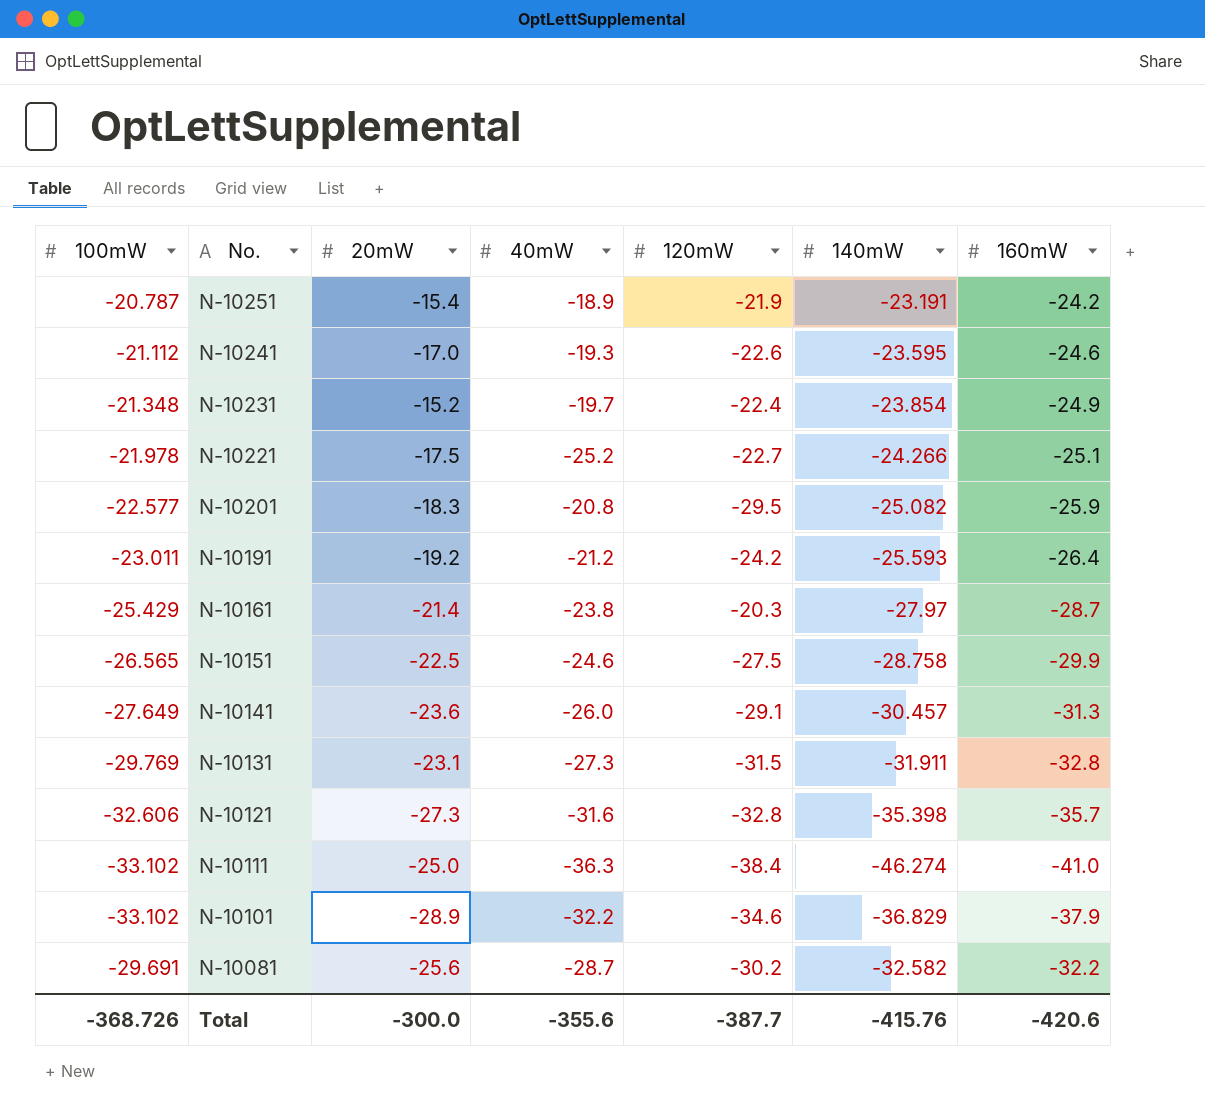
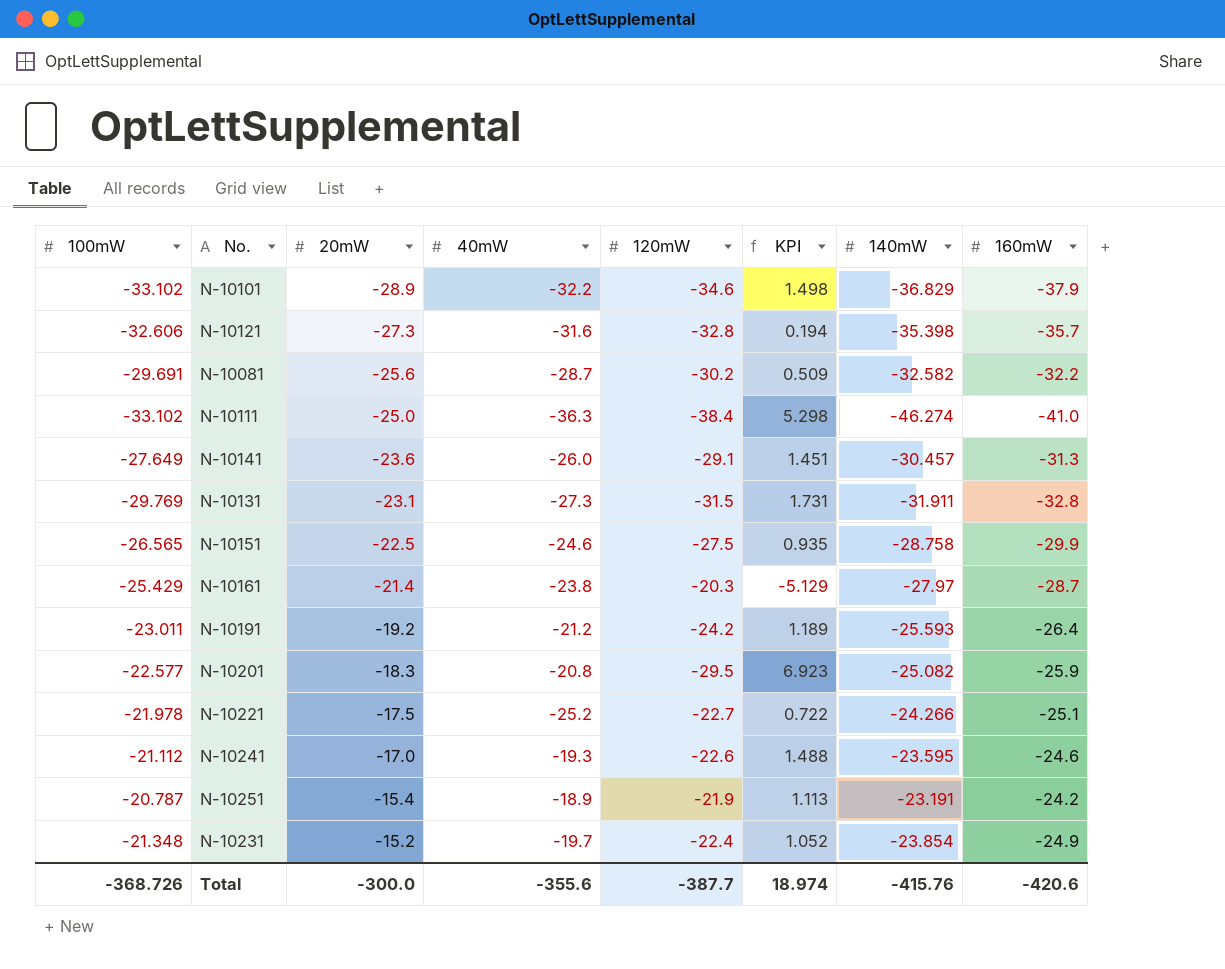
row order: No. descending -> 20mW ascending
column KPI | formula: none -> [100mW] - [120mW]

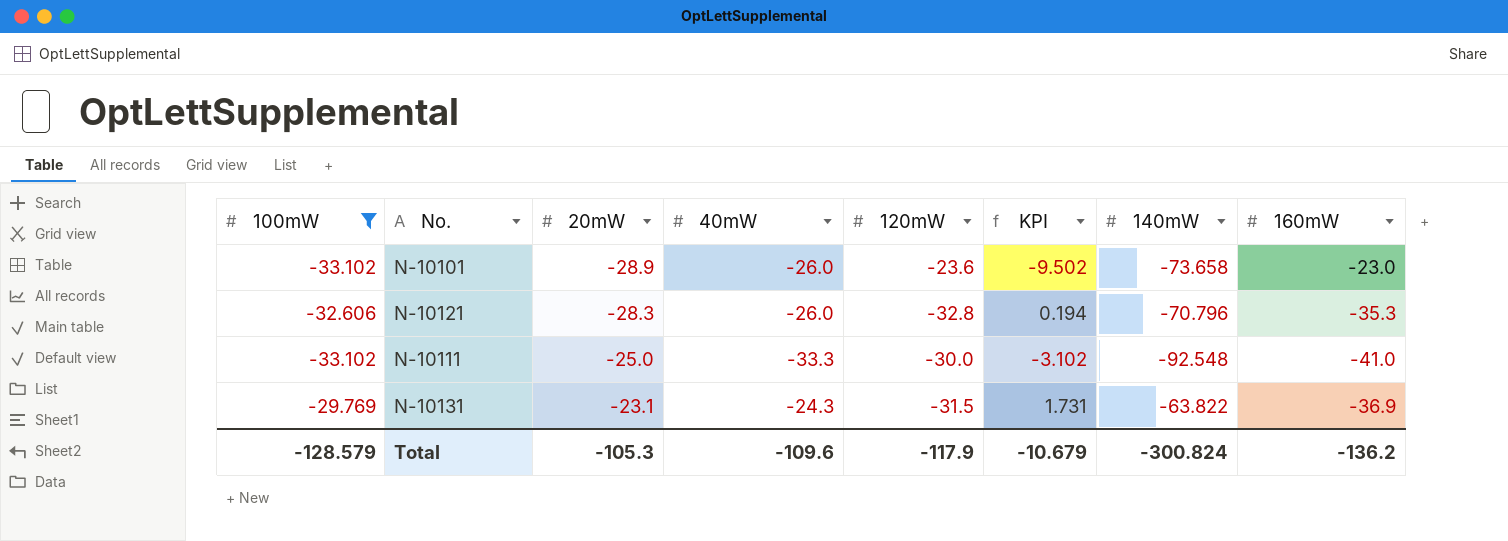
filter: none -> 100mW <= -29.769
N-10101 | 40mW: -32.2 -> -26.0
N-10101 | 120mW: -34.6 -> -23.6
N-10101 | KPI: 1.498 -> -9.502
N-10101 | 140mW: -36.829 -> -73.658
N-10101 | 160mW: -37.9 -> -23.0
N-10121 | 20mW: -27.3 -> -28.3
N-10121 | 40mW: -31.6 -> -26.0
N-10121 | 140mW: -35.398 -> -70.796
N-10121 | 160mW: -35.7 -> -35.3
N-10111 | 40mW: -36.3 -> -33.3
N-10111 | 120mW: -38.4 -> -30.0
N-10111 | KPI: 5.298 -> -3.102
N-10111 | 140mW: -46.274 -> -92.548
N-10131 | 40mW: -27.3 -> -24.3
N-10131 | 140mW: -31.911 -> -63.822
N-10131 | 160mW: -32.8 -> -36.9
Total | 100mW: -368.726 -> -128.579
Total | 20mW: -300.0 -> -105.3
Total | 40mW: -355.6 -> -109.6
Total | 120mW: -387.7 -> -117.9
Total | KPI: 18.974 -> -10.679
Total | 140mW: -415.76 -> -300.824
Total | 160mW: -420.6 -> -136.2

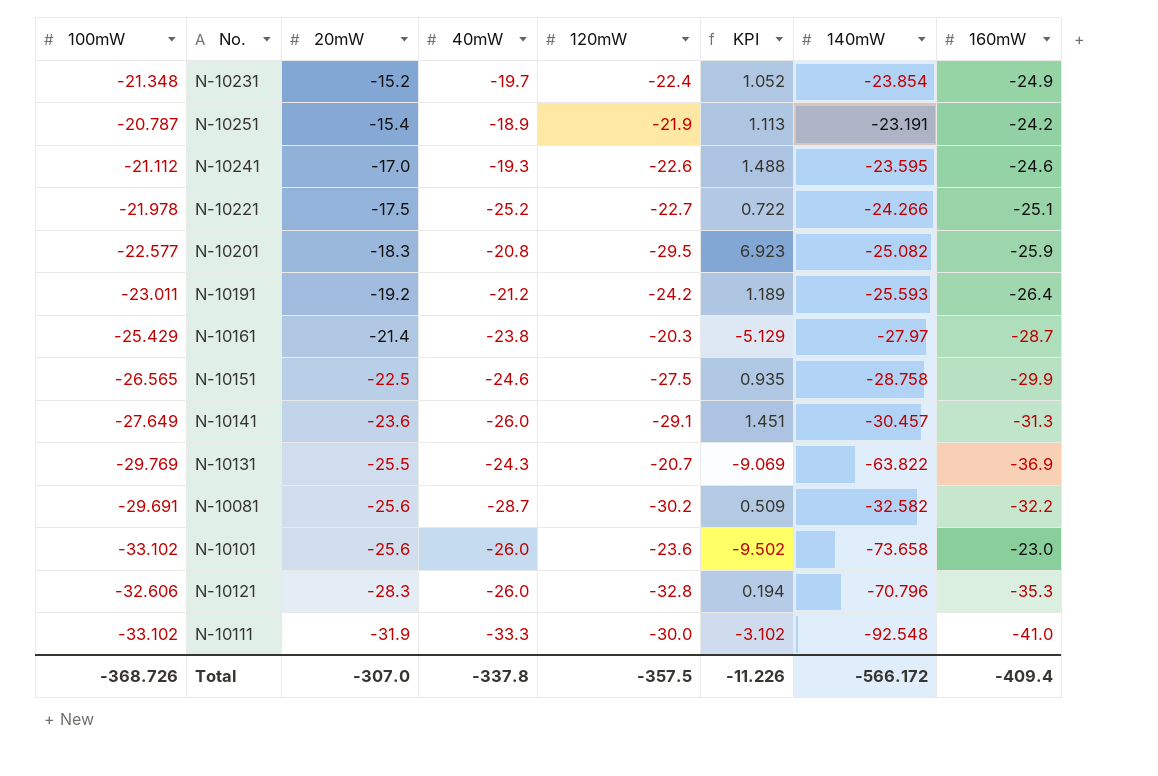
filter: 100mW <= -29.769 -> none
row order: 20mW ascending -> 20mW descending
N-10131 | 20mW: -23.1 -> -25.5
N-10131 | 120mW: -31.5 -> -20.7
N-10131 | KPI: 1.731 -> -9.069
N-10101 | 20mW: -28.9 -> -25.6
N-10111 | 20mW: -25.0 -> -31.9
Total | 100mW: -128.579 -> -368.726
Total | 20mW: -105.3 -> -307.0
Total | 40mW: -109.6 -> -337.8
Total | 120mW: -117.9 -> -357.5
Total | KPI: -10.679 -> -11.226
Total | 140mW: -300.824 -> -566.172
Total | 160mW: -136.2 -> -409.4

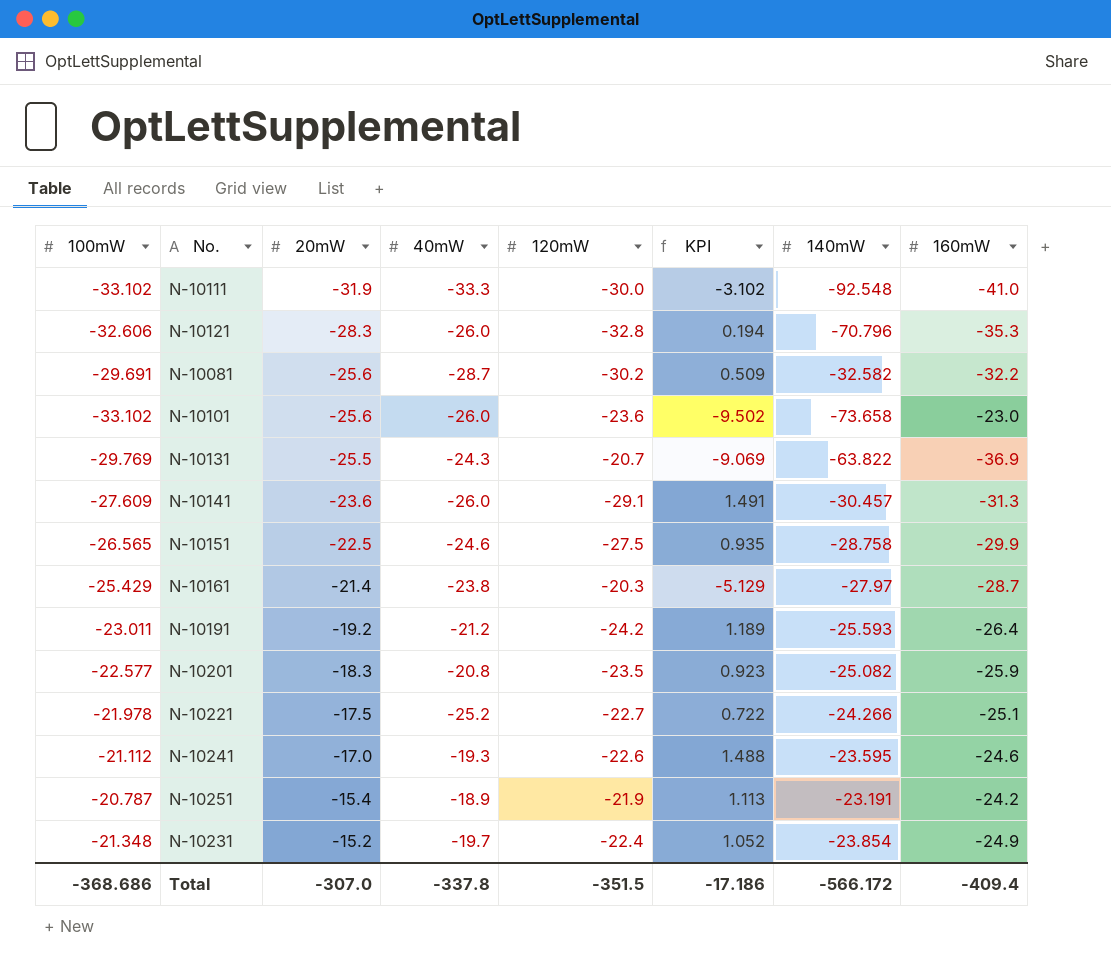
row order: 20mW descending -> 20mW ascending
N-10141 | 100mW: -27.649 -> -27.609
N-10141 | KPI: 1.451 -> 1.491
N-10201 | 120mW: -29.5 -> -23.5
N-10201 | KPI: 6.923 -> 0.923
Total | 100mW: -368.726 -> -368.686
Total | 120mW: -357.5 -> -351.5
Total | KPI: -11.226 -> -17.186

